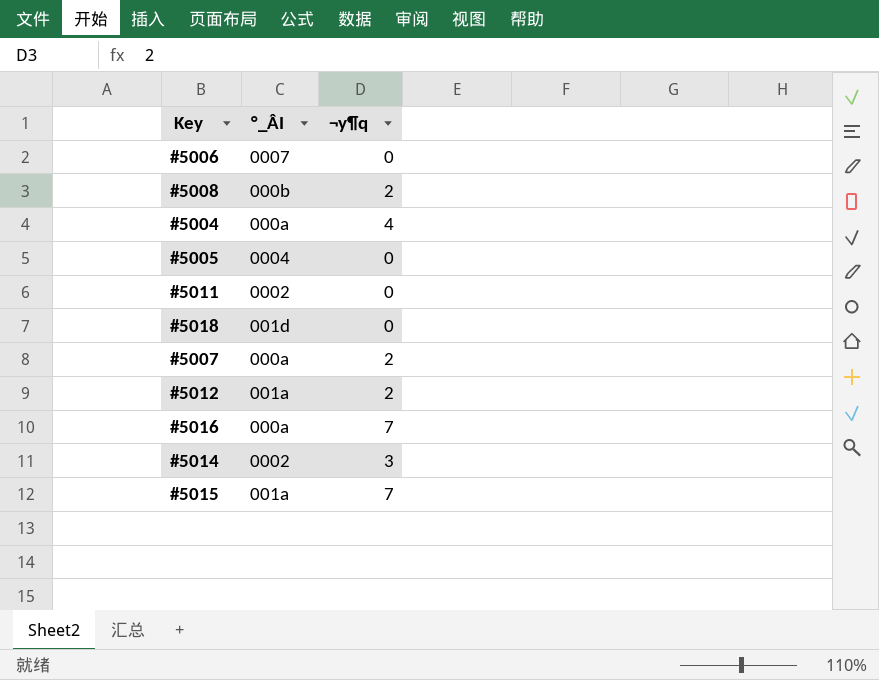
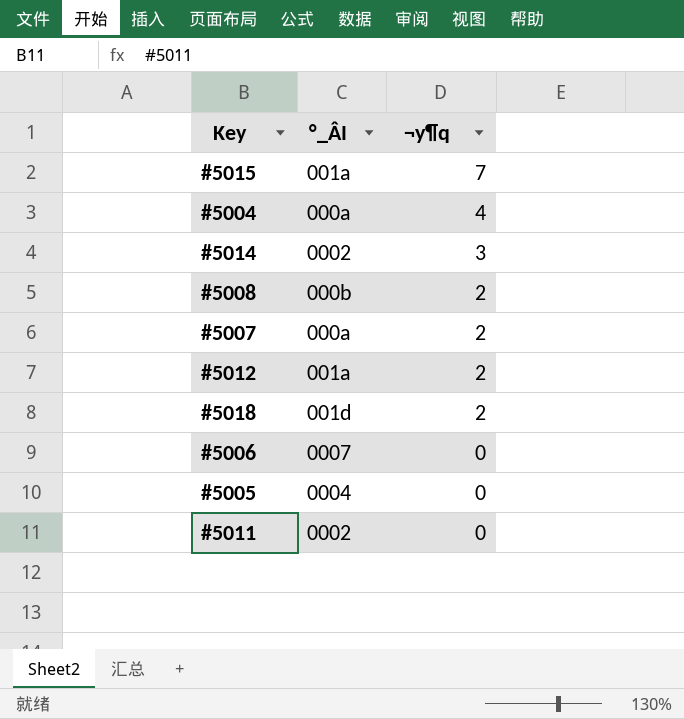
row order: none -> ¬y¶q descending
row #5016: 000a | 7 -> none
#5018 | ¬y¶q: 0 -> 2

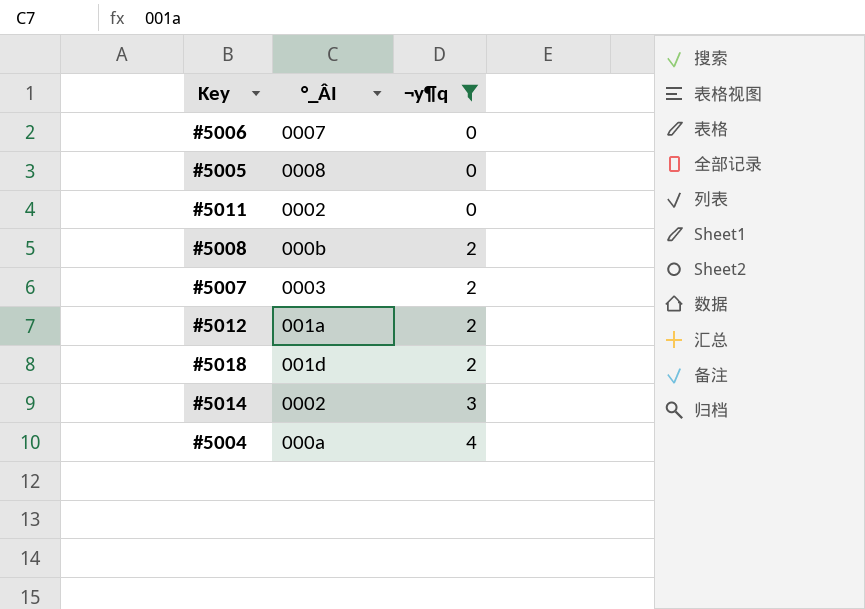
filter: none -> ¬y¶q != 7
row order: ¬y¶q descending -> ¬y¶q ascending
#5005 | °_ÂI: 0004 -> 0008
#5007 | °_ÂI: 000a -> 0003

